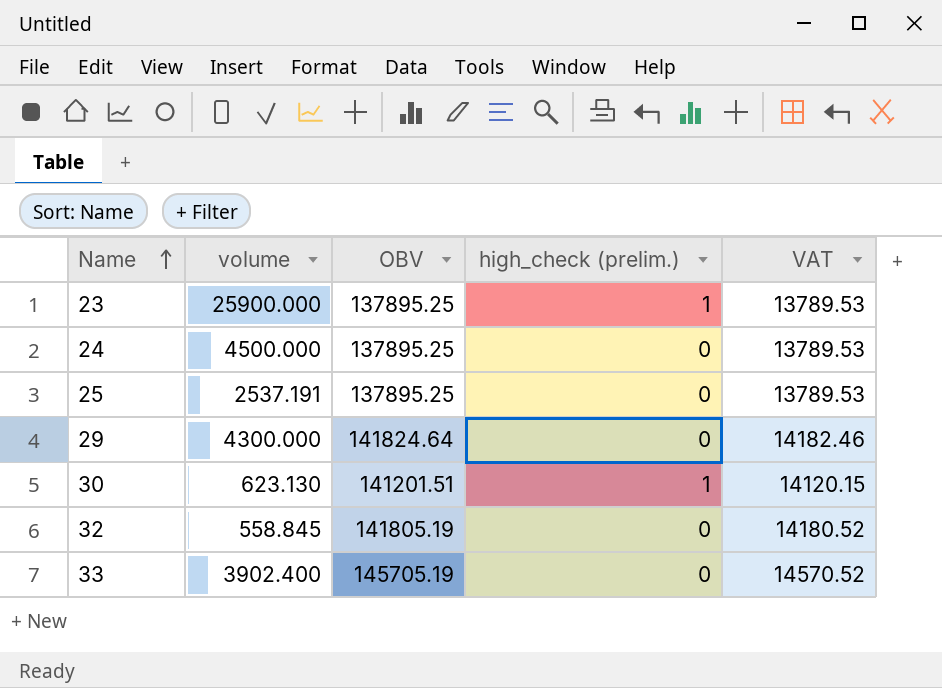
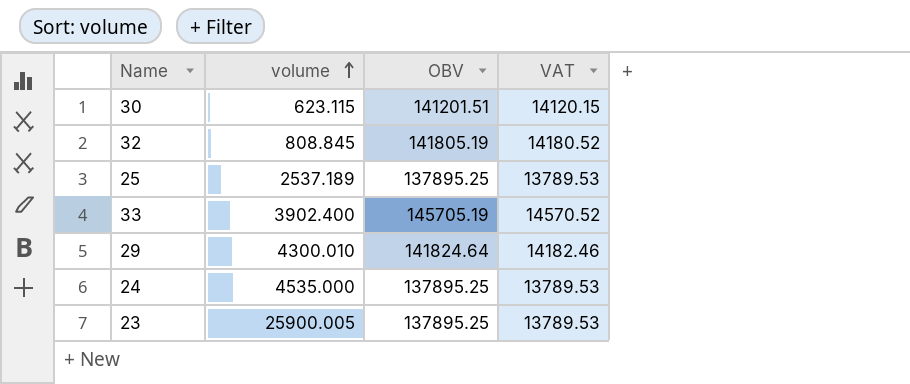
row order: Name ascending -> volume ascending
column high_check (prelim.) | position: 4 -> none
30 | volume: 623.130 -> 623.115
32 | volume: 558.845 -> 808.845
25 | volume: 2537.191 -> 2537.189
29 | volume: 4300.000 -> 4300.010
24 | volume: 4500.000 -> 4535.000
23 | volume: 25900.000 -> 25900.005

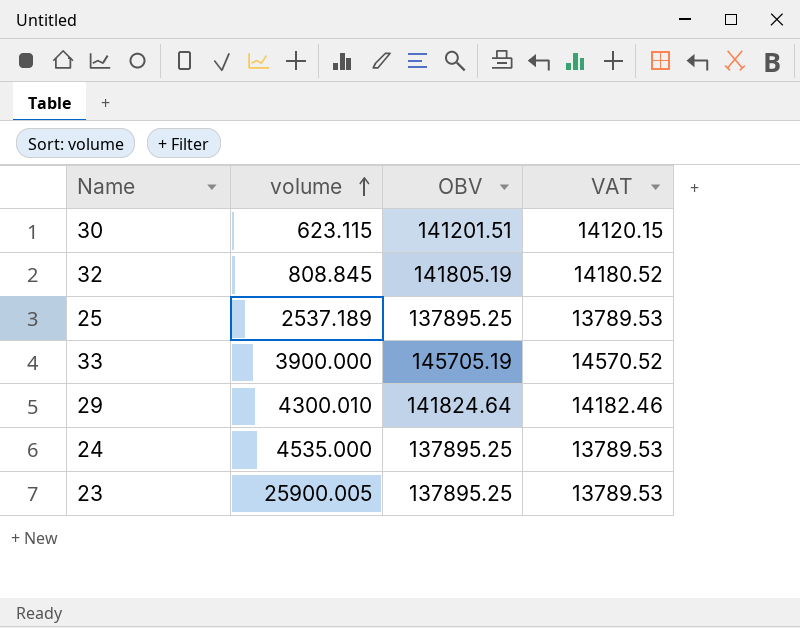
33 | volume: 3902.400 -> 3900.000

